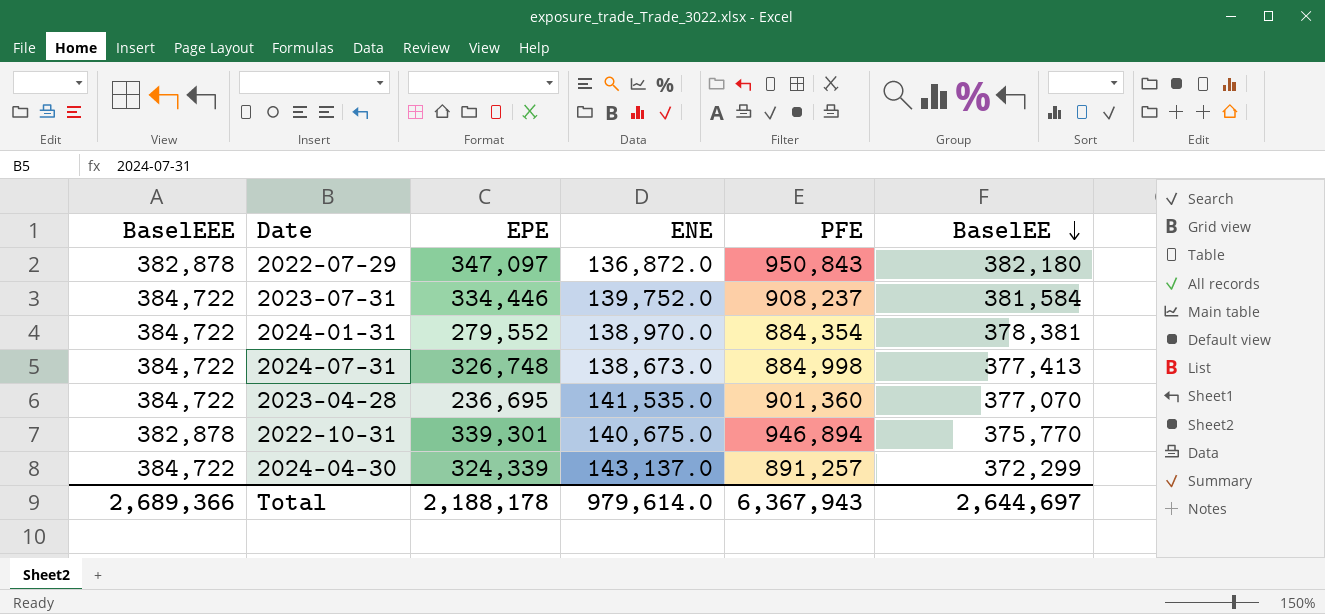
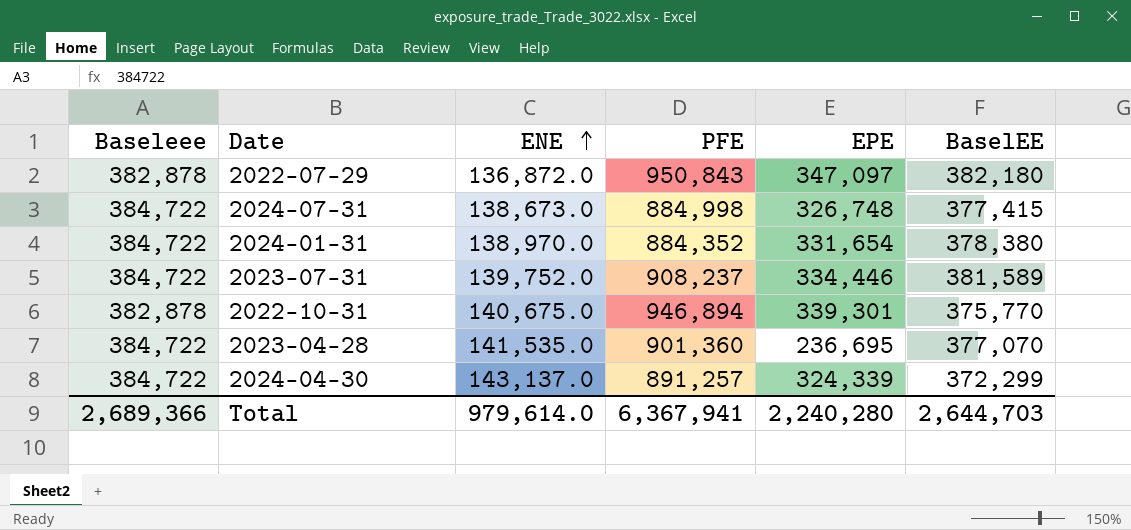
row order: BaselEE descending -> ENE ascending
column name: BaselEEE -> Baseleee
column EPE | position: 3 -> 5
2024-07-31 | BaselEE: 377,413 -> 377,415
2024-01-31 | PFE: 884,354 -> 884,352
2024-01-31 | EPE: 279,552 -> 331,654
2024-01-31 | BaselEE: 378,381 -> 378,380
2023-07-31 | BaselEE: 381,584 -> 381,589
Total | PFE: 6,367,943 -> 6,367,941
Total | EPE: 2,188,178 -> 2,240,280
Total | BaselEE: 2,644,697 -> 2,644,703

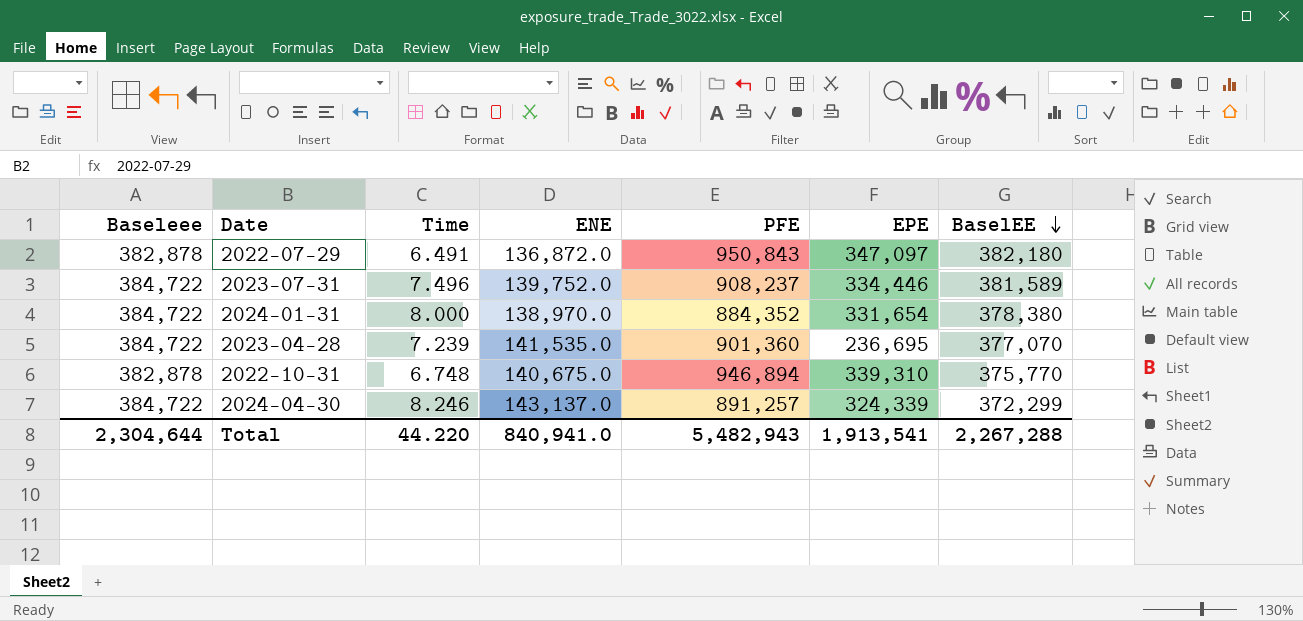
row order: ENE ascending -> BaselEE descending
column Time | position: none -> 3
row 2024-07-31: 384,722 | 138,673.0 | 884,998 | 326,748 | 377,415 -> none
2022-10-31 | EPE: 339,301 -> 339,310
Total | Baseleee: 2,689,366 -> 2,304,644
Total | ENE: 979,614.0 -> 840,941.0
Total | PFE: 6,367,941 -> 5,482,943
Total | EPE: 2,240,280 -> 1,913,541
Total | BaselEE: 2,644,703 -> 2,267,288

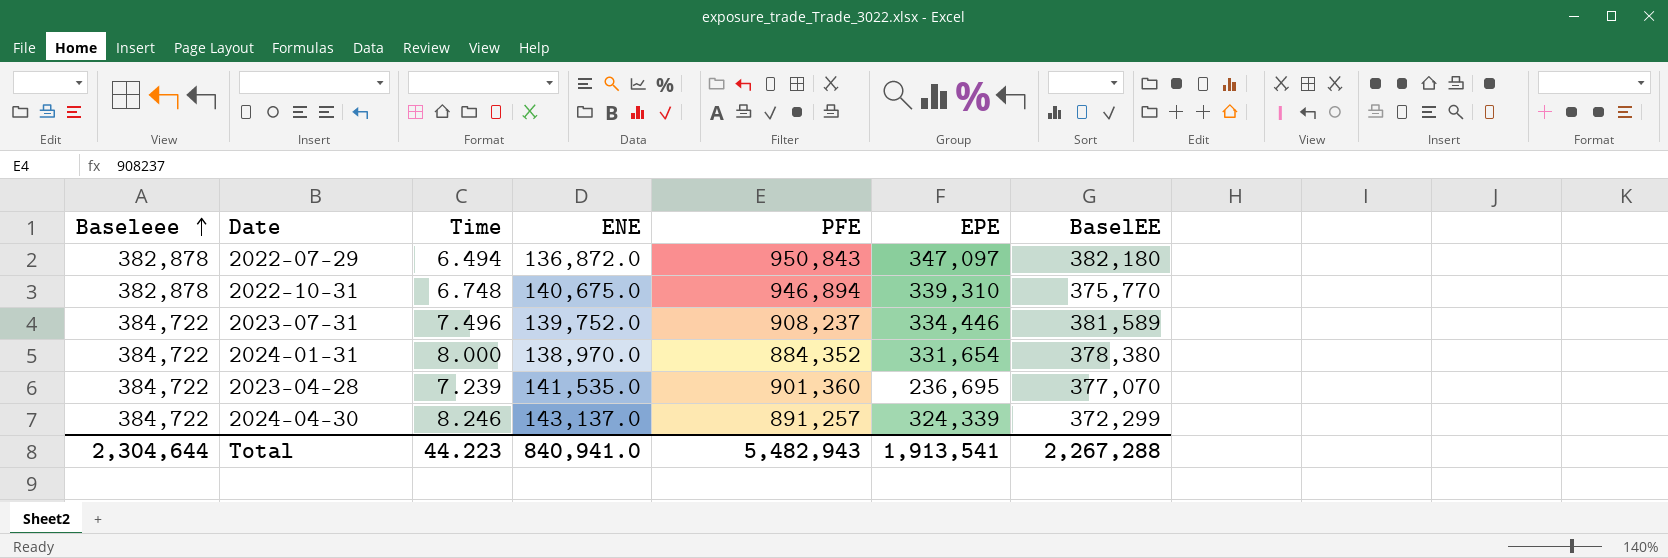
row order: BaselEE descending -> Baseleee ascending
2022-07-29 | Time: 6.491 -> 6.494
Total | Time: 44.220 -> 44.223

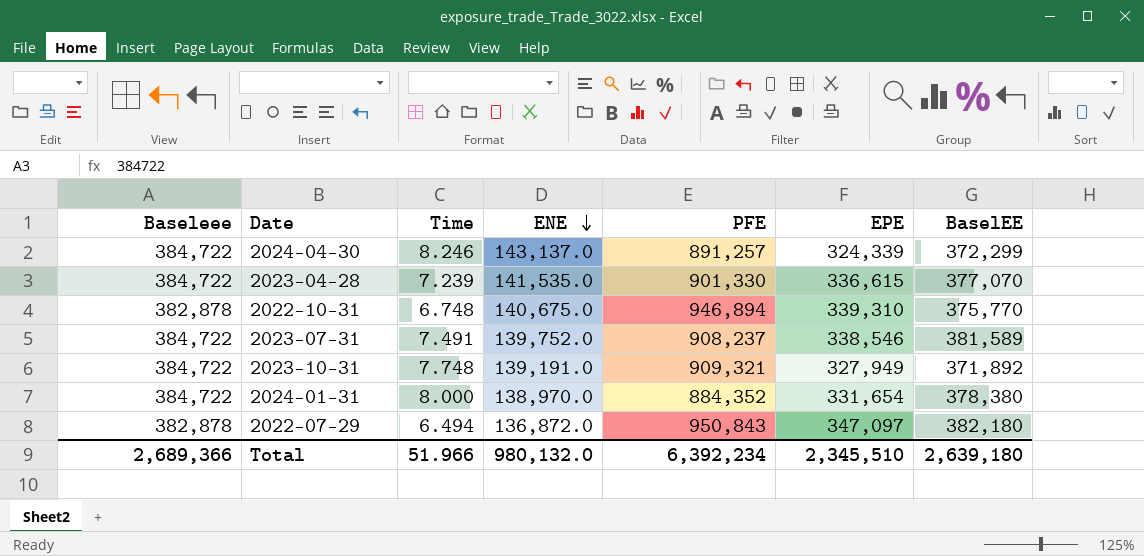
row order: Baseleee ascending -> ENE descending
2023-04-28 | PFE: 901,360 -> 901,330
2023-04-28 | EPE: 236,695 -> 336,615
2023-07-31 | Time: 7.496 -> 7.491
2023-07-31 | EPE: 334,446 -> 338,546
row 2023-10-31: none -> 384,722 | 7.748 | 139,191.0 | 909,321 | 327,949 | 371,892
Total | Baseleee: 2,304,644 -> 2,689,366
Total | Time: 44.223 -> 51.966
Total | ENE: 840,941.0 -> 980,132.0
Total | PFE: 5,482,943 -> 6,392,234
Total | EPE: 1,913,541 -> 2,345,510
Total | BaselEE: 2,267,288 -> 2,639,180

